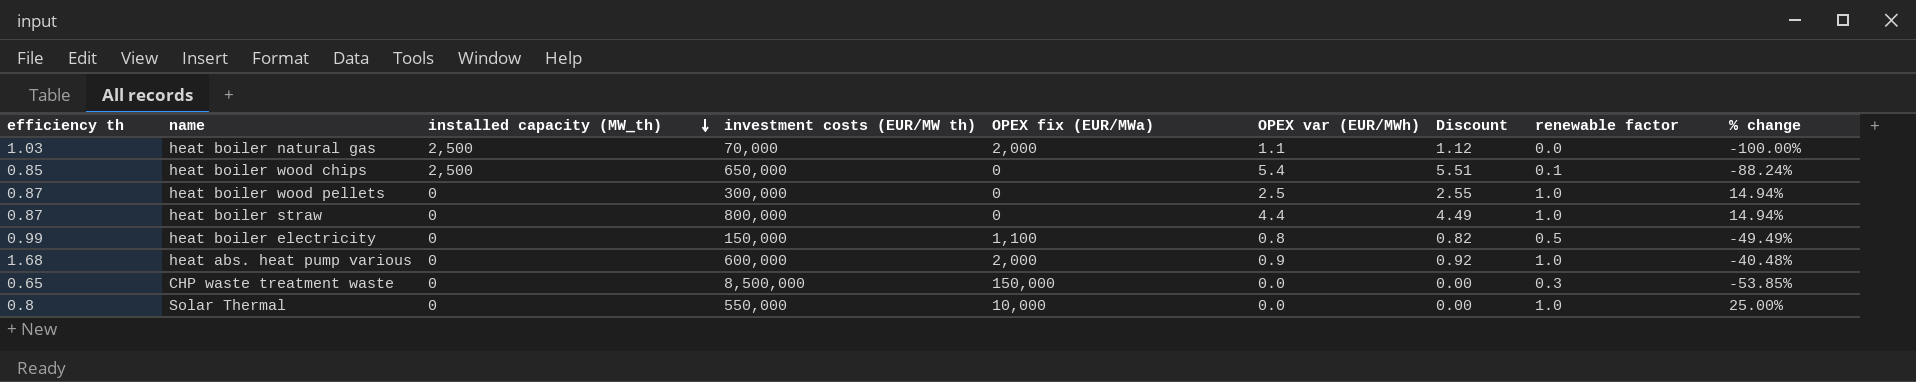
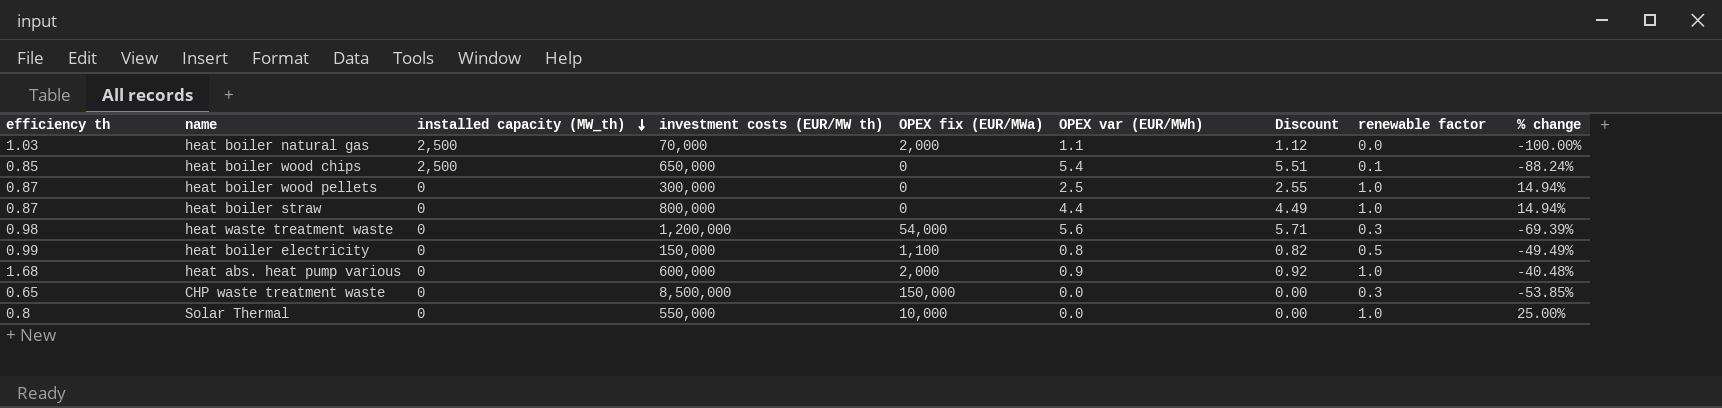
row heat waste treatment waste: none -> 0.98 | 0 | 1,200,000 | 54,000 | 5.6 | 5.71 | 0.3 | -69.39%

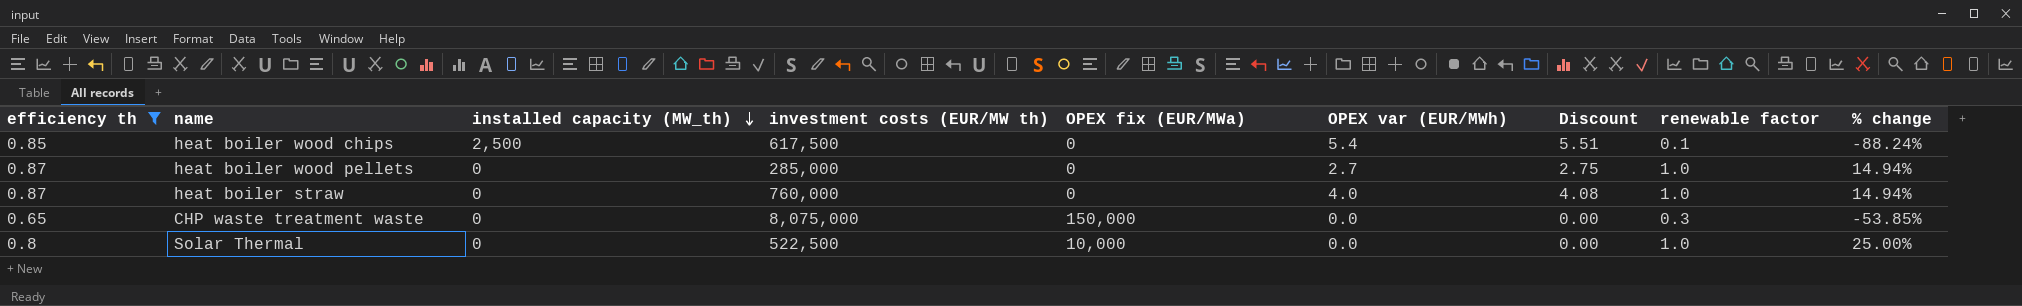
filter: none -> efficiency th <= 0.87
heat boiler wood chips | investment costs (EUR/MW th): 650,000 -> 617,500
heat boiler wood pellets | investment costs (EUR/MW th): 300,000 -> 285,000
heat boiler wood pellets | OPEX var (EUR/MWh): 2.5 -> 2.7
heat boiler wood pellets | Discount: 2.55 -> 2.75
heat boiler straw | investment costs (EUR/MW th): 800,000 -> 760,000
heat boiler straw | OPEX var (EUR/MWh): 4.4 -> 4.0
heat boiler straw | Discount: 4.49 -> 4.08
CHP waste treatment waste | investment costs (EUR/MW th): 8,500,000 -> 8,075,000
Solar Thermal | investment costs (EUR/MW th): 550,000 -> 522,500

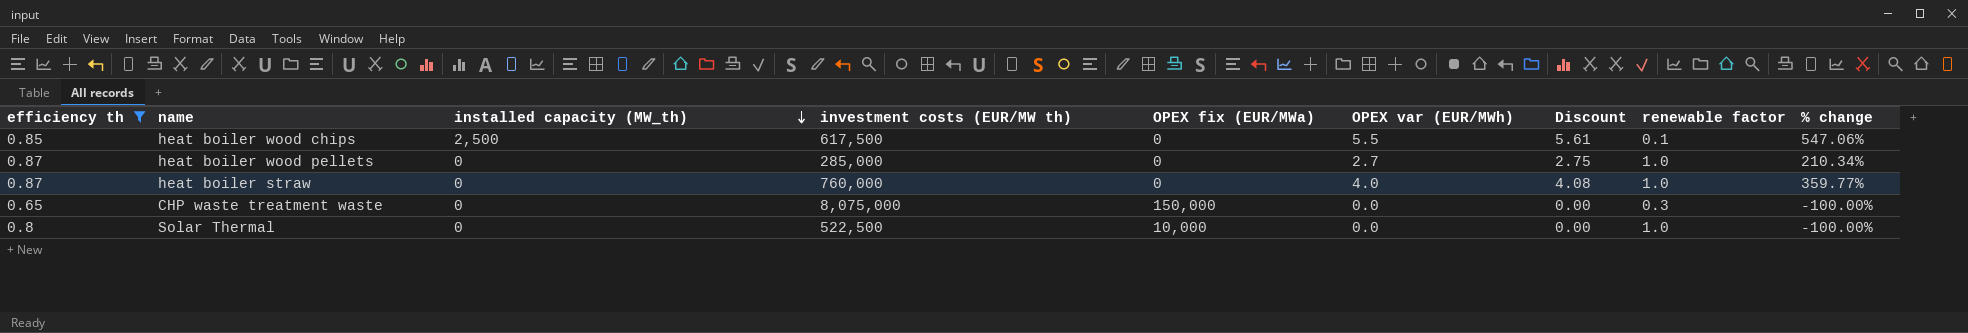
column % change | formula: ([renewable factor] - [efficiency th]) / [efficiency th] -> ([OPEX var (EUR/MWh)] - [efficiency th]) / [efficiency th]
heat boiler wood chips | OPEX var (EUR/MWh): 5.4 -> 5.5
heat boiler wood chips | Discount: 5.51 -> 5.61

